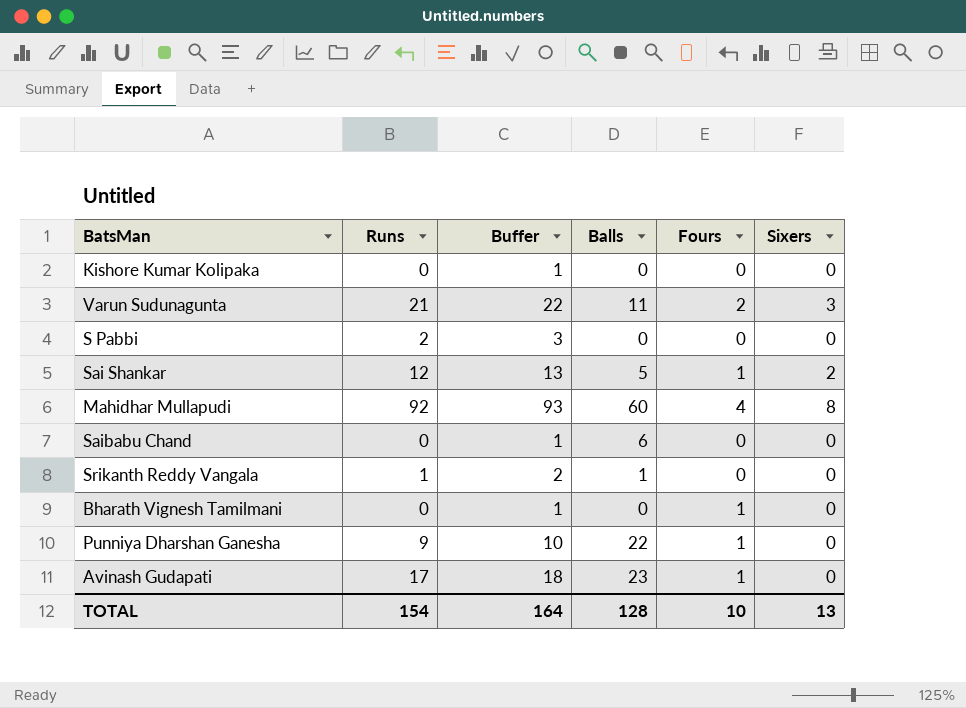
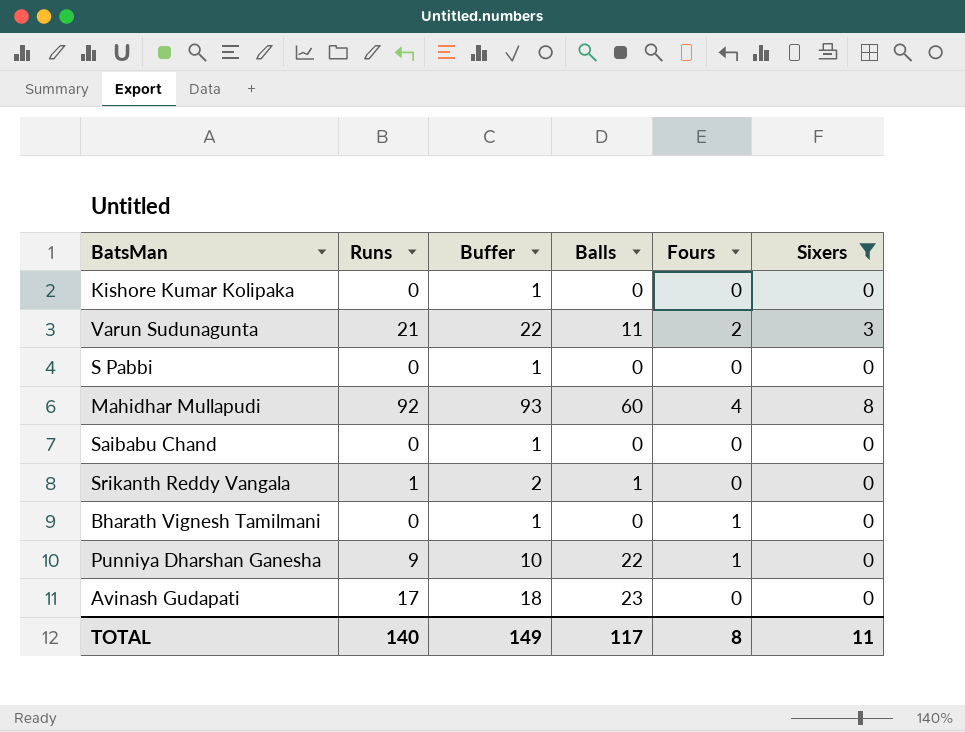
filter: none -> Sixers != 2
S Pabbi | Runs: 2 -> 0
S Pabbi | Buffer: 3 -> 1
Saibabu Chand | Balls: 6 -> 0
Avinash Gudapati | Fours: 1 -> 0
TOTAL | Runs: 154 -> 140
TOTAL | Buffer: 164 -> 149
TOTAL | Balls: 128 -> 117
TOTAL | Fours: 10 -> 8
TOTAL | Sixers: 13 -> 11

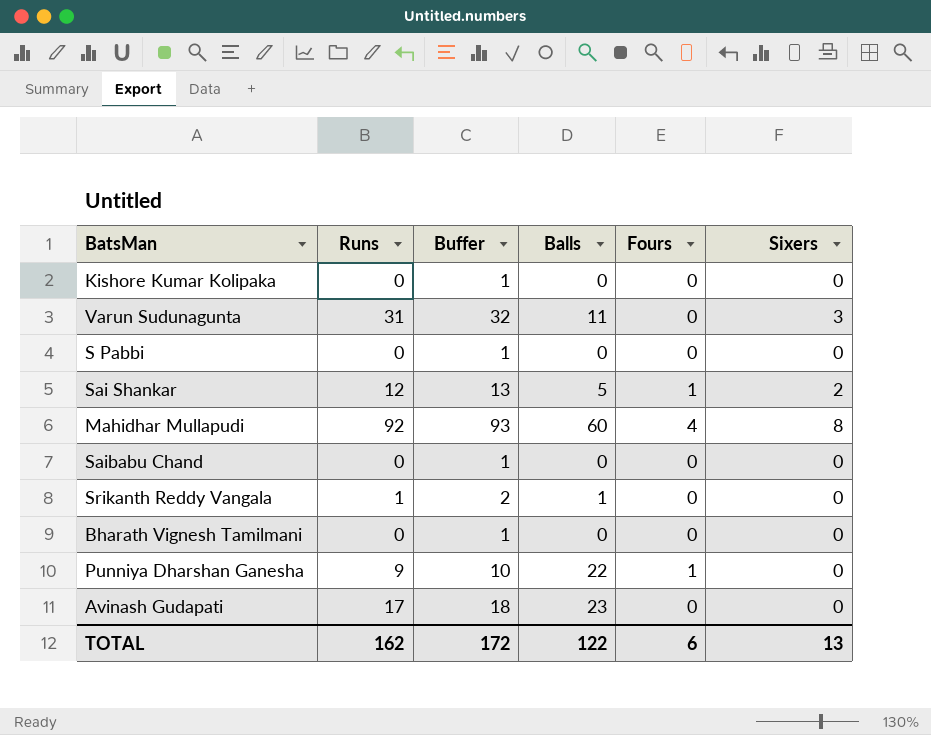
filter: Sixers != 2 -> none
Varun Sudunagunta | Runs: 21 -> 31
Varun Sudunagunta | Buffer: 22 -> 32
Varun Sudunagunta | Fours: 2 -> 0
Bharath Vignesh Tamilmani | Fours: 1 -> 0
TOTAL | Runs: 140 -> 162
TOTAL | Buffer: 149 -> 172
TOTAL | Balls: 117 -> 122
TOTAL | Fours: 8 -> 6
TOTAL | Sixers: 11 -> 13

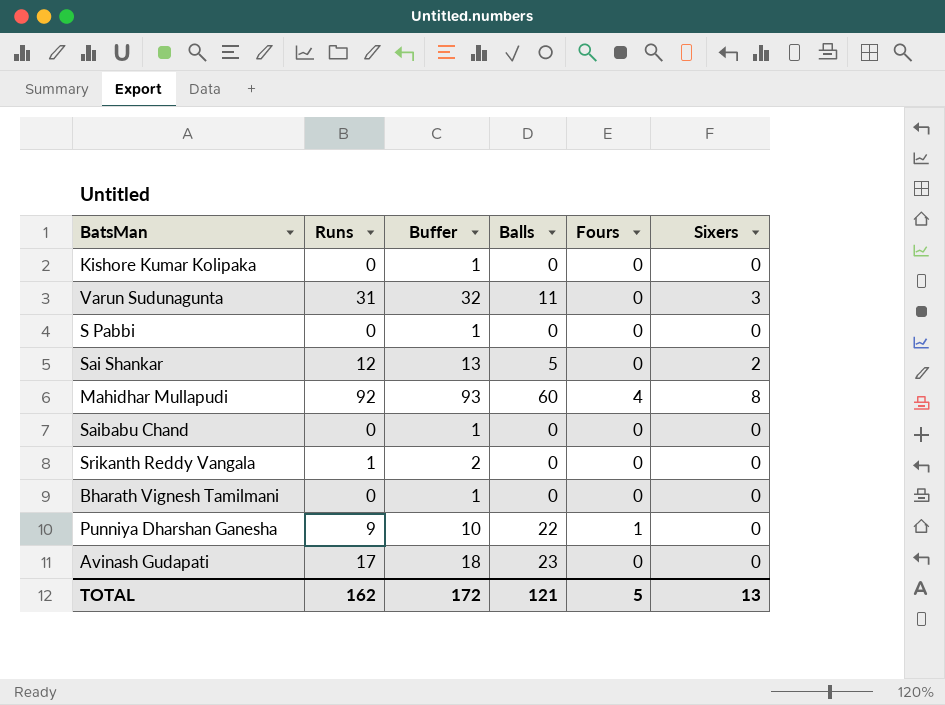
Sai Shankar | Fours: 1 -> 0
Srikanth Reddy Vangala | Balls: 1 -> 0
TOTAL | Balls: 122 -> 121
TOTAL | Fours: 6 -> 5

